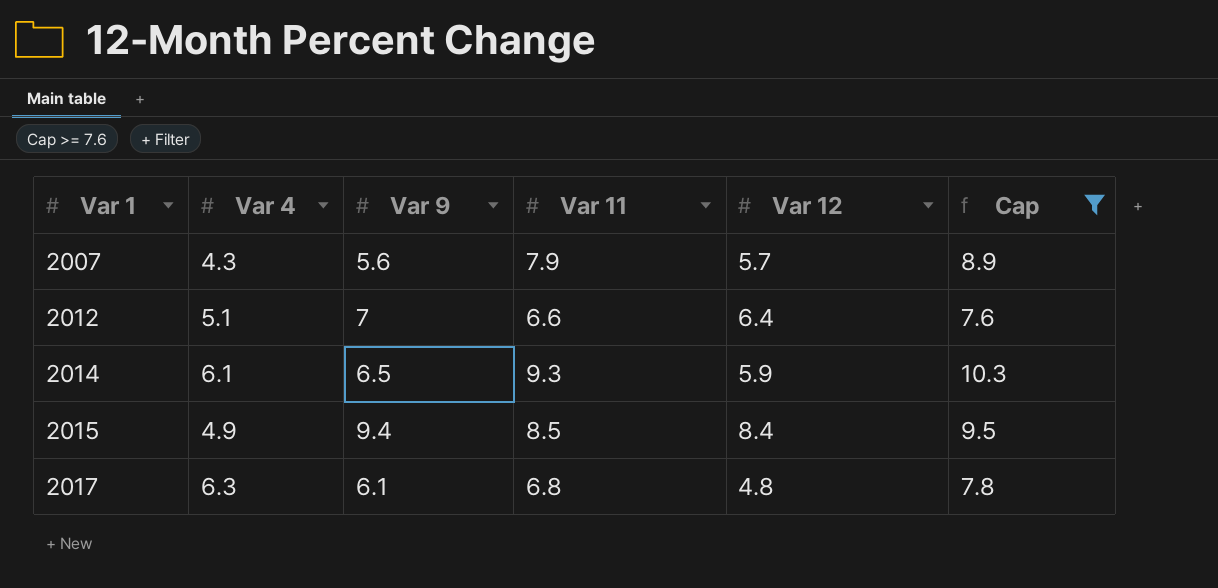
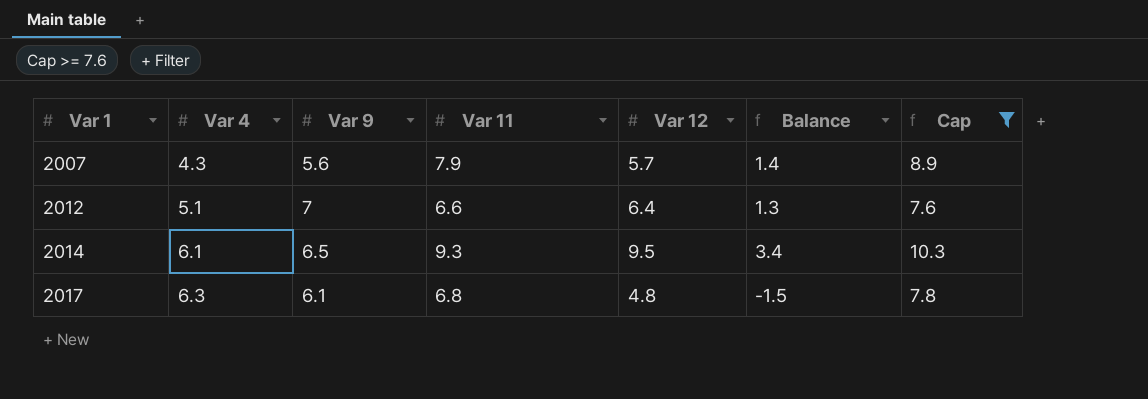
column Balance | formula: none -> [Var 12] - [Var 4]
row 2015: 4.9 | 9.4 | 8.5 | 8.4 | 9.5 -> none
2014 | Var 12: 5.9 -> 9.5

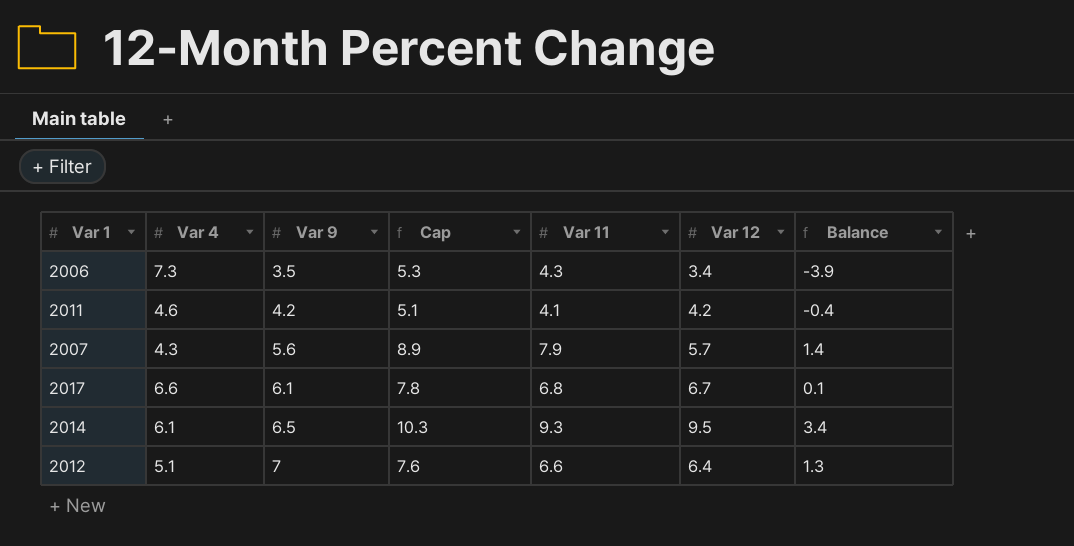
filter: Cap >= 7.6 -> none
row order: Var 1 ascending -> Var 9 ascending
column Cap | position: 7 -> 4
2017 | Var 4: 6.3 -> 6.6
2017 | Var 12: 4.8 -> 6.7
2017 | Balance: -1.5 -> 0.1

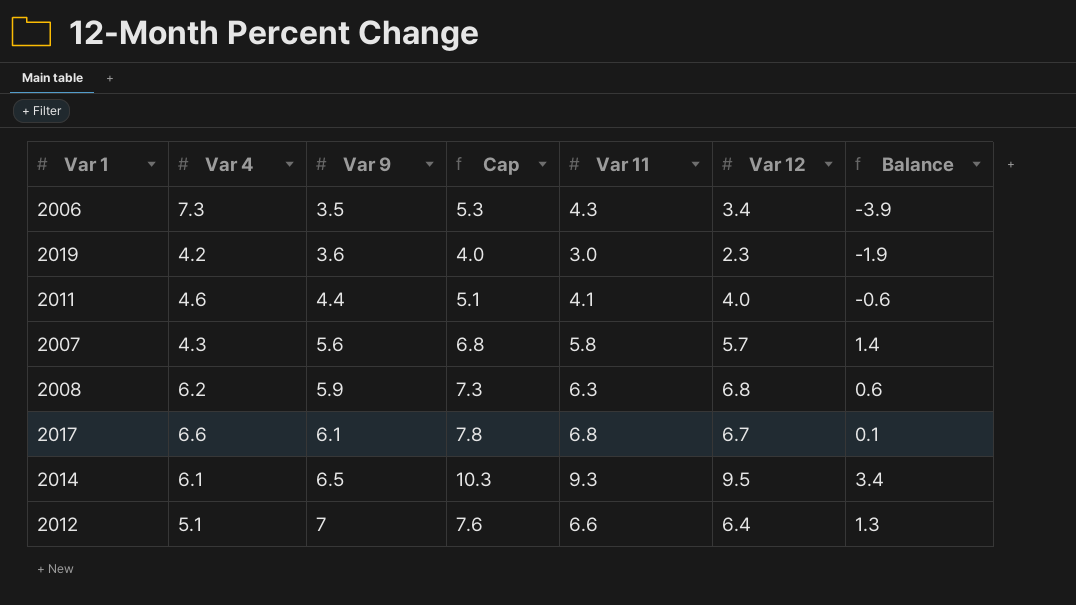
row 2019: none -> 4.2 | 3.6 | 4.0 | 3.0 | 2.3 | -1.9
2011 | Var 9: 4.2 -> 4.4
2011 | Var 12: 4.2 -> 4.0
2011 | Balance: -0.4 -> -0.6
2007 | Cap: 8.9 -> 6.8
2007 | Var 11: 7.9 -> 5.8
row 2008: none -> 6.2 | 5.9 | 7.3 | 6.3 | 6.8 | 0.6

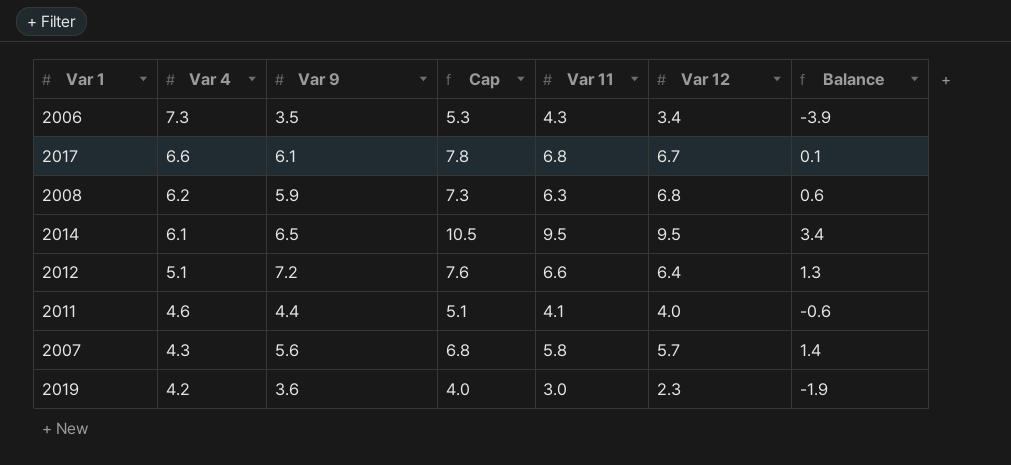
row order: Var 9 ascending -> Var 4 descending
2014 | Cap: 10.3 -> 10.5
2014 | Var 11: 9.3 -> 9.5
2012 | Var 9: 7 -> 7.2

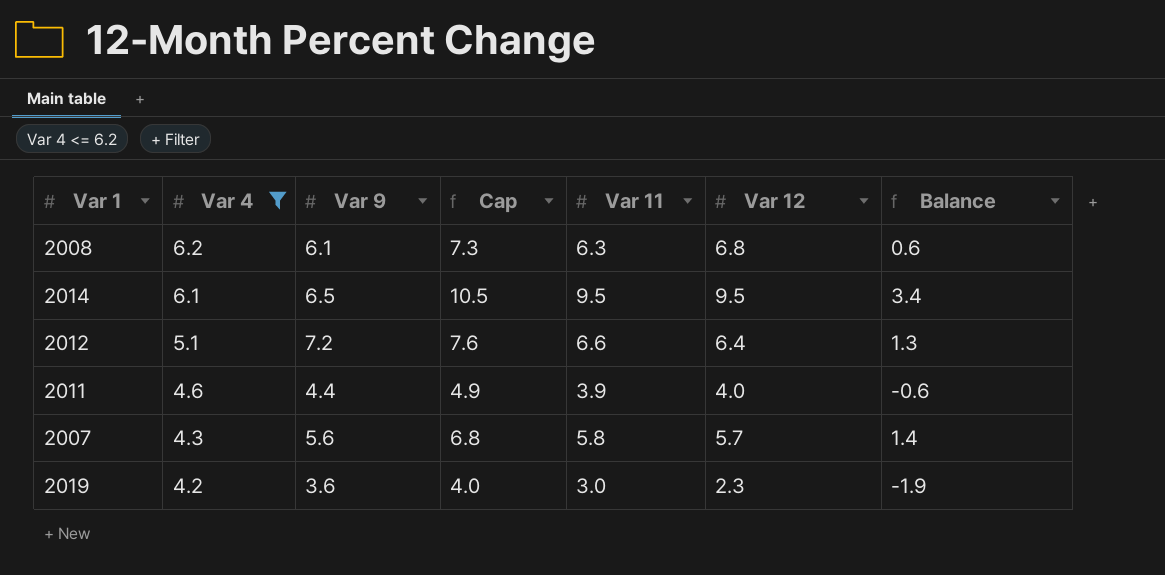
filter: none -> Var 4 <= 6.2
2008 | Var 9: 5.9 -> 6.1
2011 | Cap: 5.1 -> 4.9
2011 | Var 11: 4.1 -> 3.9

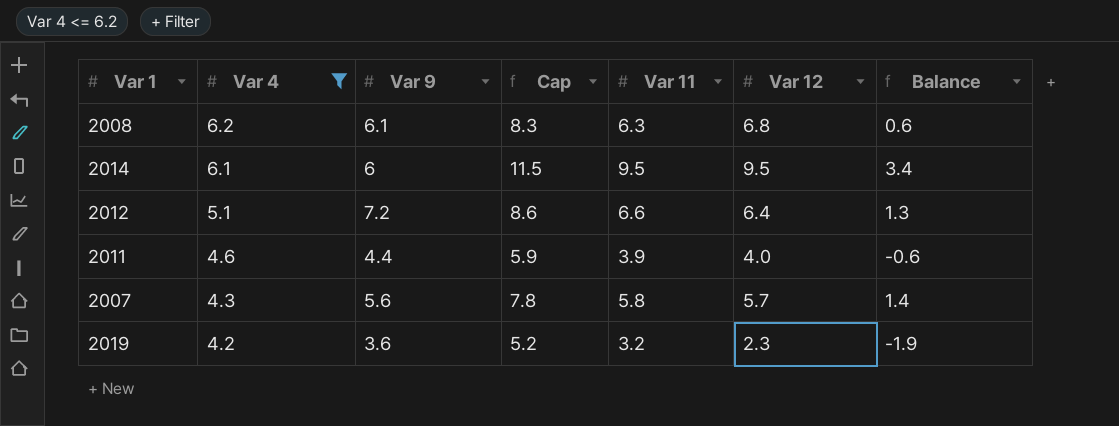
column Cap | formula: [Var 11] + 1 -> [Var 11] + 2
2014 | Var 9: 6.5 -> 6
2019 | Var 11: 3.0 -> 3.2

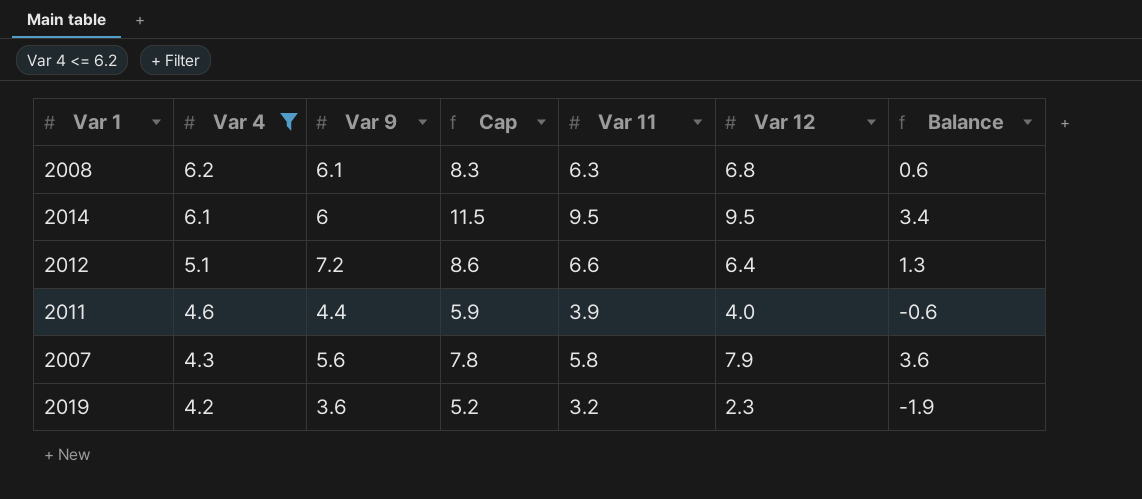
2007 | Var 12: 5.7 -> 7.9
2007 | Balance: 1.4 -> 3.6

